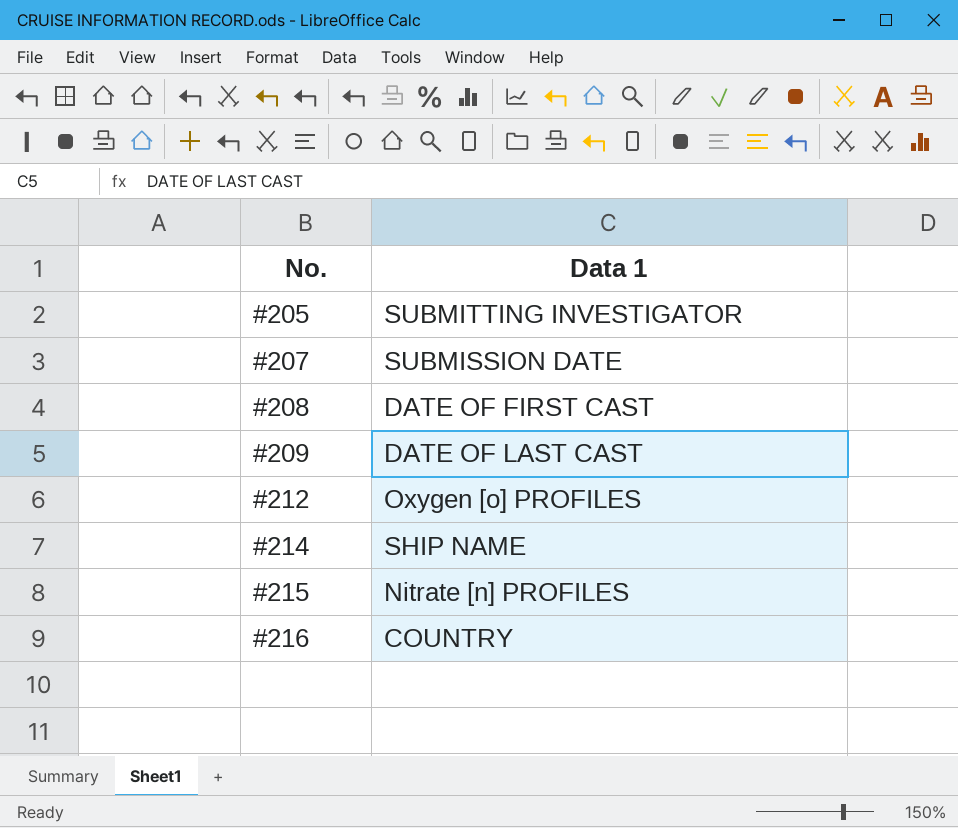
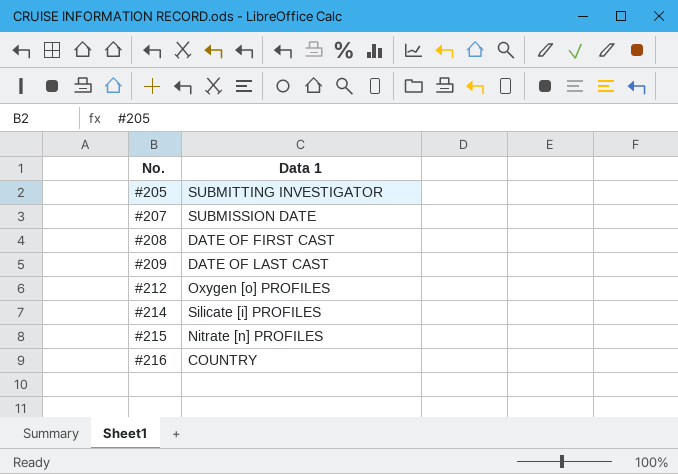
#214 | Data 1: SHIP NAME -> Silicate [i] PROFILES

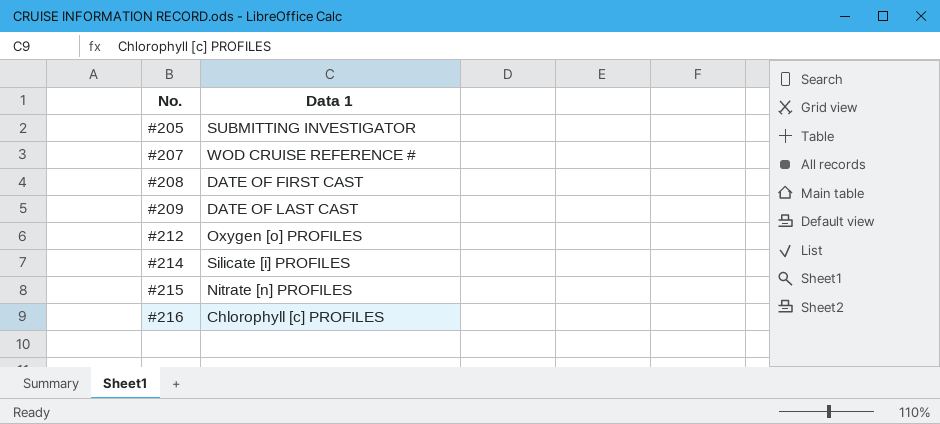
#207 | Data 1: SUBMISSION DATE -> WOD CRUISE REFERENCE #
#216 | Data 1: COUNTRY -> Chlorophyll [c] PROFILES

